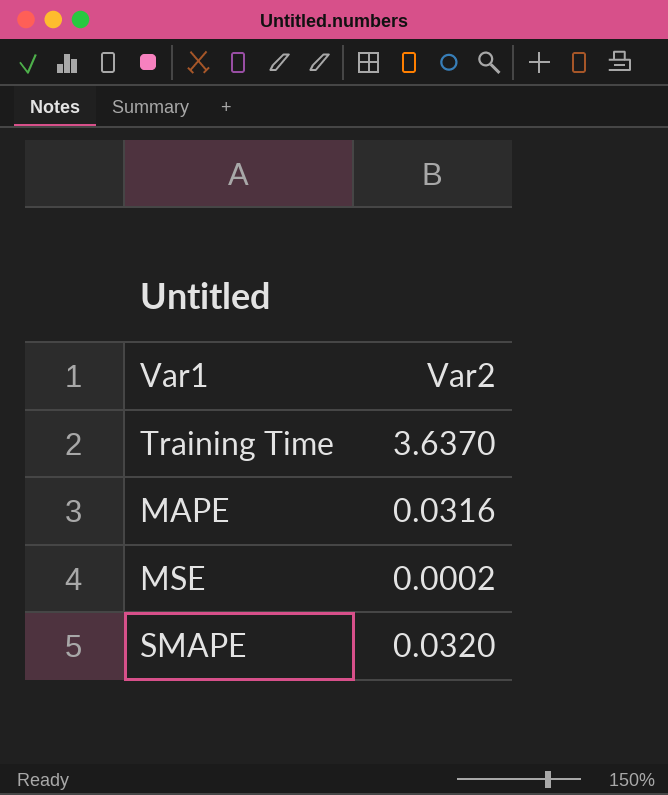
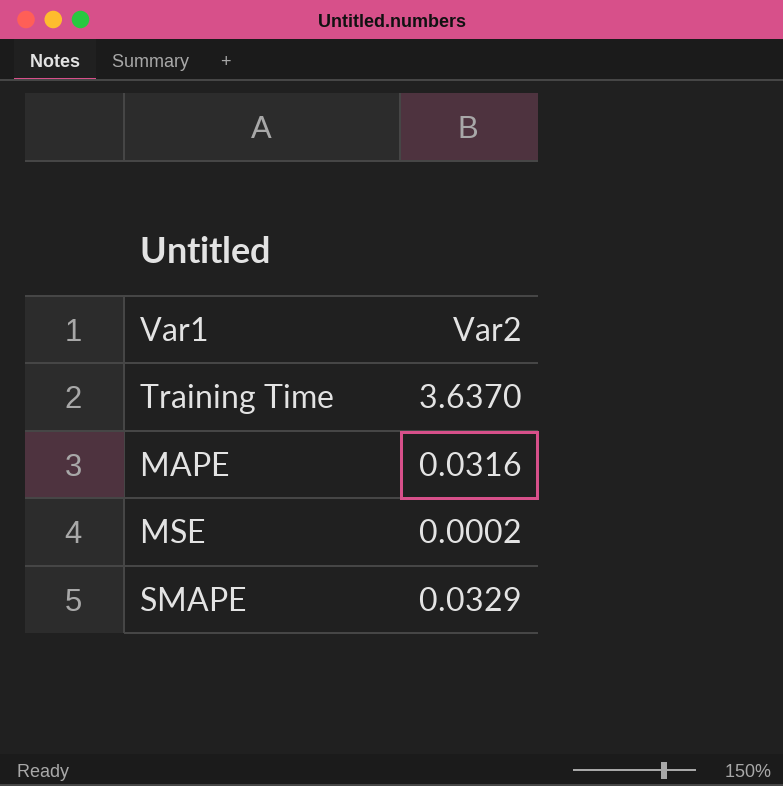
SMAPE | Var2: 0.0320 -> 0.0329

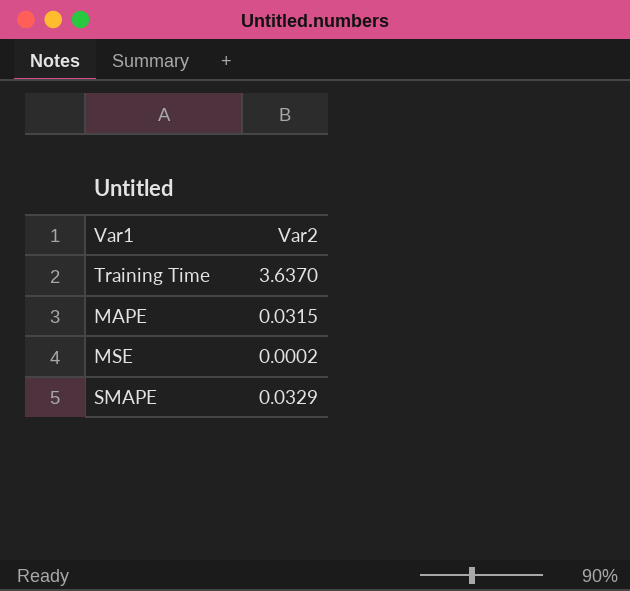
MAPE | Var2: 0.0316 -> 0.0315

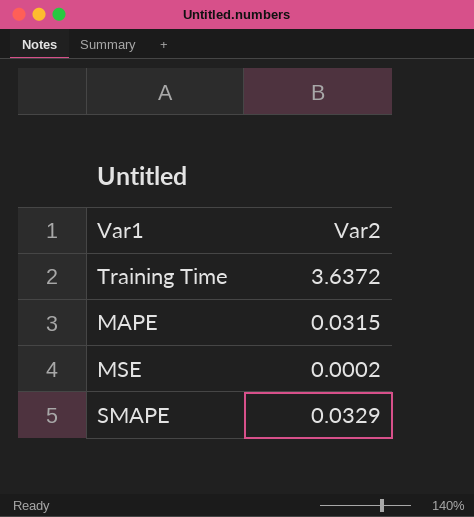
Training Time | Var2: 3.6370 -> 3.6372

